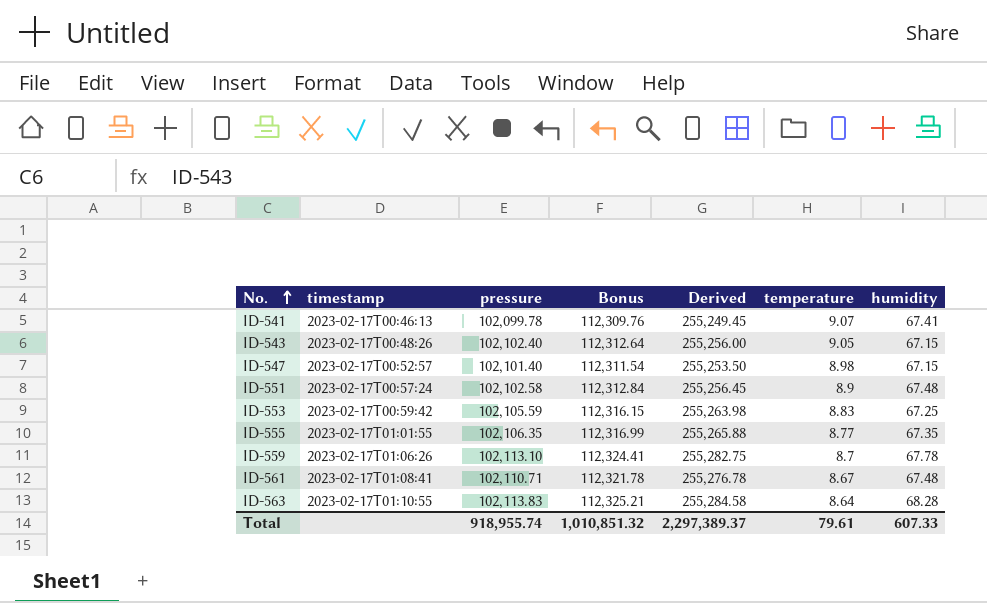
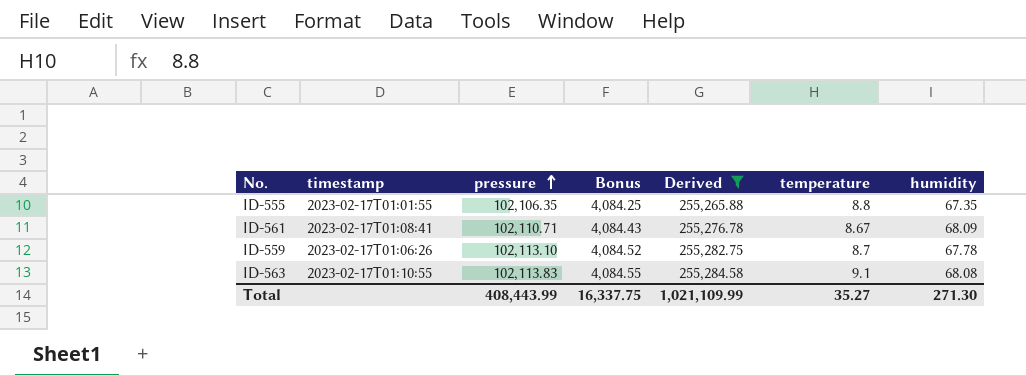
filter: none -> Derived >= 255,265.88
row order: No. ascending -> pressure ascending
column Bonus | formula: [pressure] * 1.1 -> [pressure] * 0.04
ID-555 | temperature: 8.77 -> 8.8
ID-561 | humidity: 67.48 -> 68.09
ID-563 | temperature: 8.64 -> 9.1
ID-563 | humidity: 68.28 -> 68.08
Total | pressure: 918,955.74 -> 408,443.99
Total | Bonus: 1,010,851.32 -> 16,337.75
Total | Derived: 2,297,389.37 -> 1,021,109.99
Total | temperature: 79.61 -> 35.27
Total | humidity: 607.33 -> 271.30

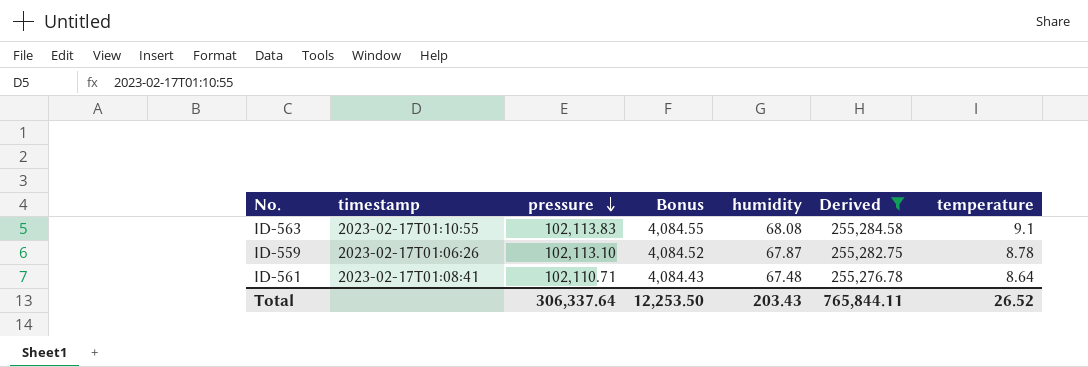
row order: pressure ascending -> pressure descending
column humidity | position: 7 -> 5
row ID-555: 2023-02-17T01:01:55 | 102,106.35 | 4,084.25 | 255,265.88 | 8.8 | 67.35 -> none
ID-559 | humidity: 67.78 -> 67.87
ID-559 | temperature: 8.7 -> 8.78
ID-561 | humidity: 68.09 -> 67.48
ID-561 | temperature: 8.67 -> 8.64
Total | pressure: 408,443.99 -> 306,337.64
Total | Bonus: 16,337.75 -> 12,253.50
Total | humidity: 271.30 -> 203.43
Total | Derived: 1,021,109.99 -> 765,844.11
Total | temperature: 35.27 -> 26.52

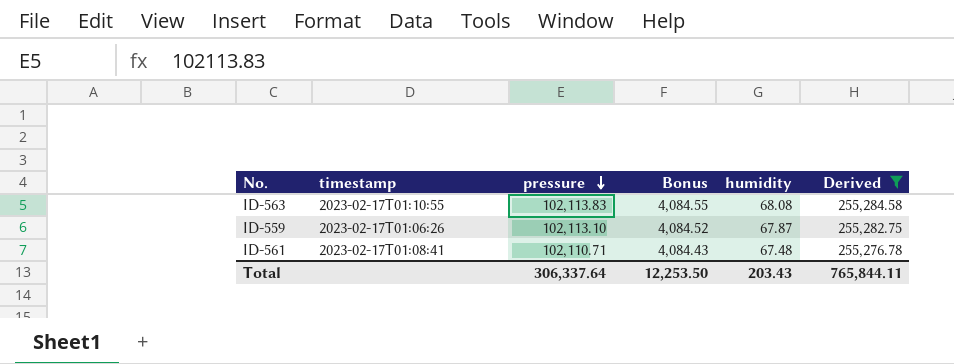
column temperature | position: 7 -> none

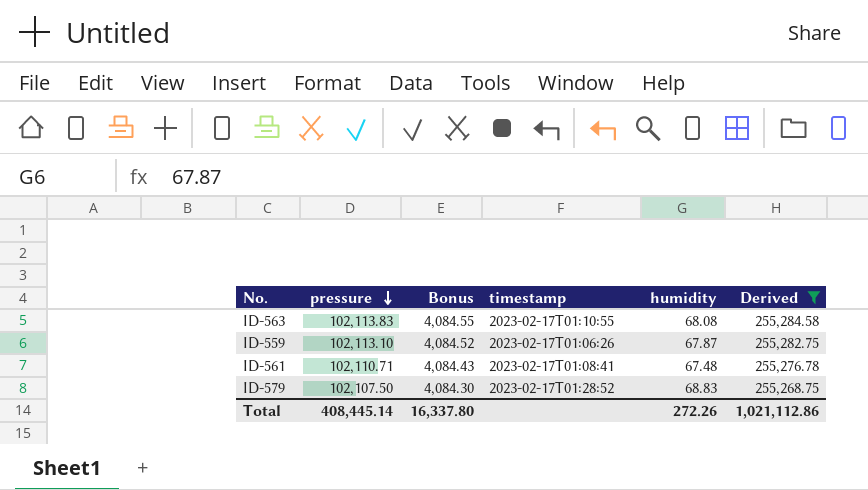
column timestamp | position: 2 -> 4
row ID-579: none -> 102,107.50 | 4,084.30 | 2023-02-17T01:28:52 | 68.83 | 255,268.75
Total | pressure: 306,337.64 -> 408,445.14
Total | Bonus: 12,253.50 -> 16,337.80
Total | humidity: 203.43 -> 272.26
Total | Derived: 765,844.11 -> 1,021,112.86

